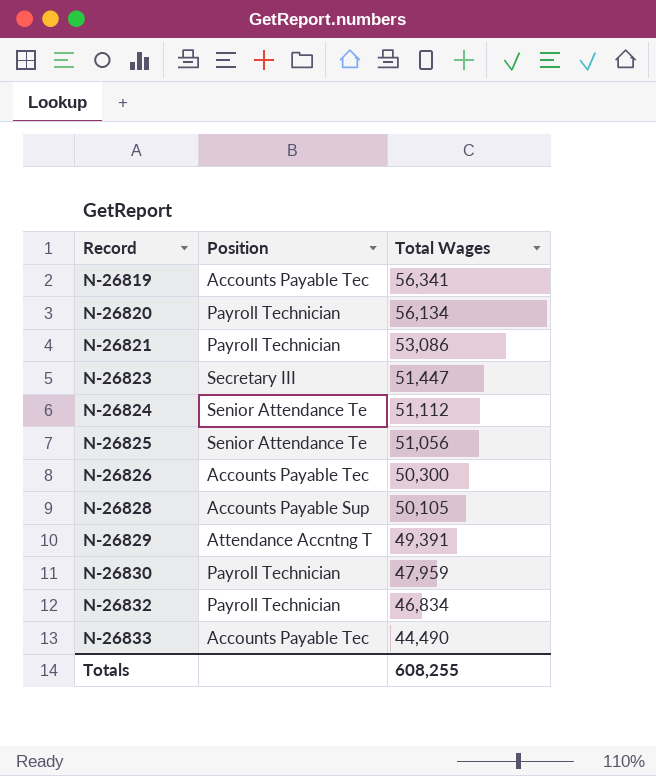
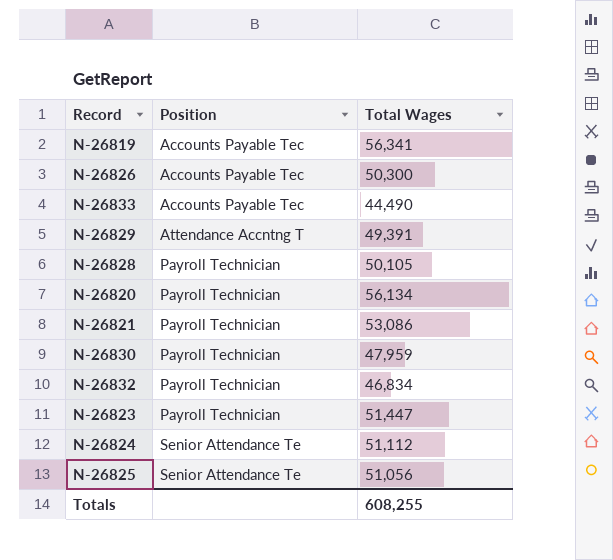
row order: Record ascending -> Position ascending
N-26828 | Position: Accounts Payable Sup -> Payroll Technician
N-26823 | Position: Secretary III -> Payroll Technician

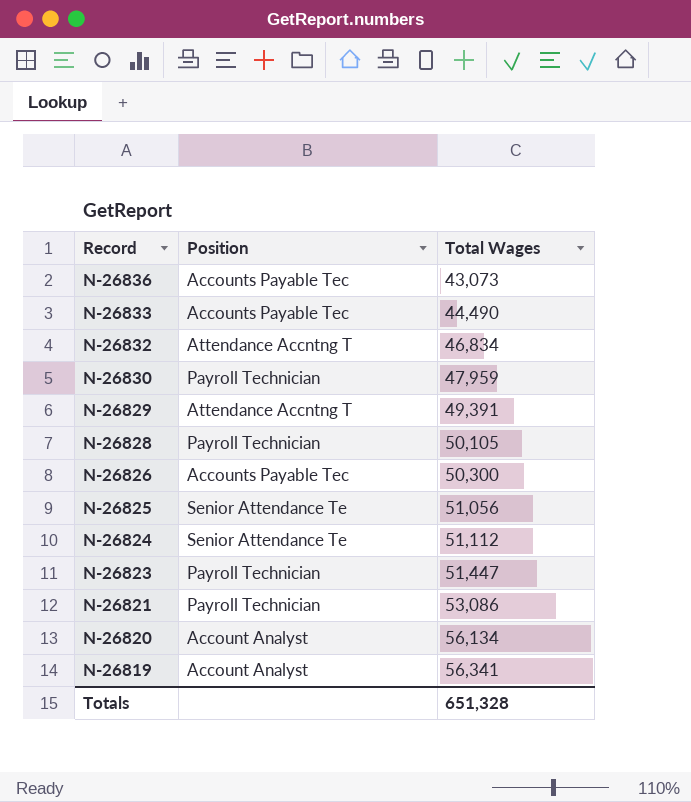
row order: Position ascending -> Record descending
row N-26836: none -> Accounts Payable Tec | 43,073
N-26832 | Position: Payroll Technician -> Attendance Accntng T
N-26820 | Position: Payroll Technician -> Account Analyst
N-26819 | Position: Accounts Payable Tec -> Account Analyst
Totals | Total Wages: 608,255 -> 651,328

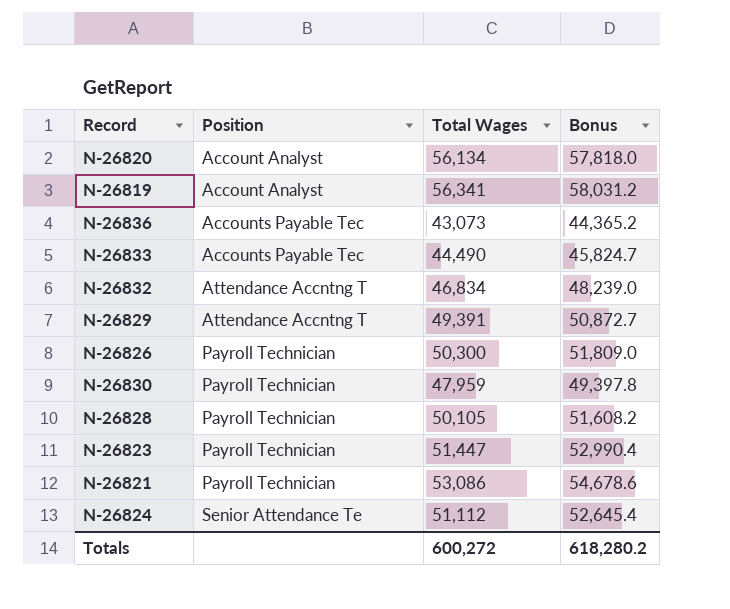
row order: Record descending -> Position ascending
column Bonus | formula: none -> [Total Wages] * 1.03
row N-26825: Senior Attendance Te | 51,056 -> none
N-26826 | Position: Accounts Payable Tec -> Payroll Technician
Totals | Total Wages: 651,328 -> 600,272

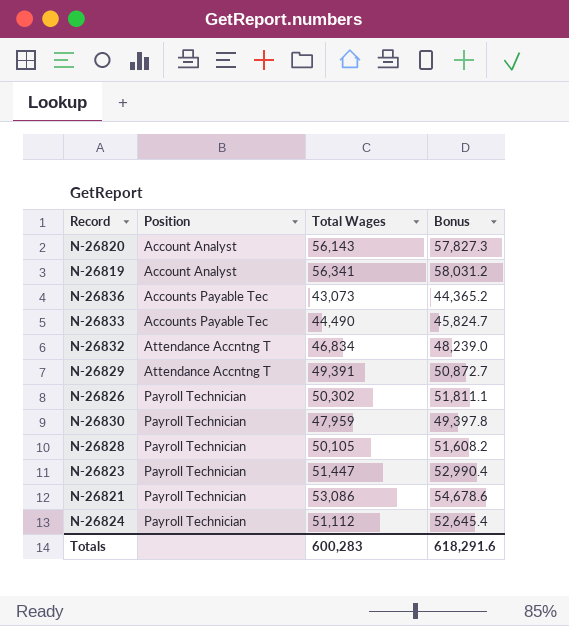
N-26820 | Total Wages: 56,134 -> 56,143
N-26820 | Bonus: 57,818.0 -> 57,827.3
N-26826 | Total Wages: 50,300 -> 50,302
N-26826 | Bonus: 51,809.0 -> 51,811.1
N-26824 | Position: Senior Attendance Te -> Payroll Technician
Totals | Total Wages: 600,272 -> 600,283
Totals | Bonus: 618,280.2 -> 618,291.6

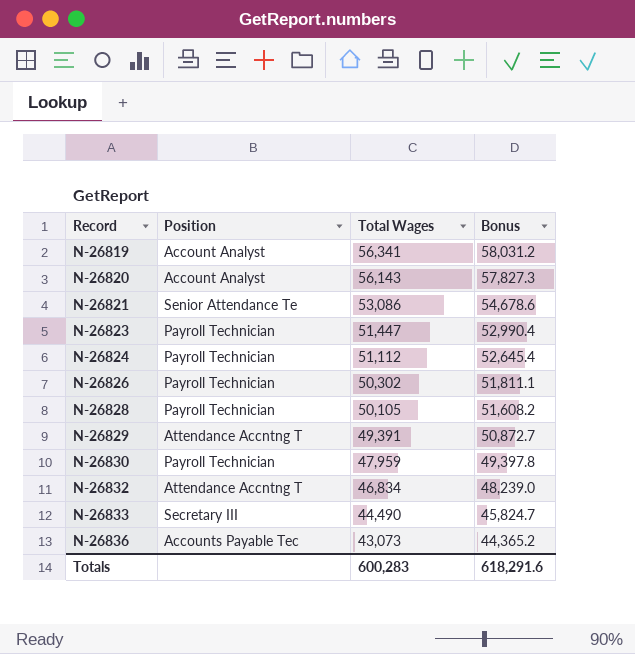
row order: Position ascending -> Record ascending
N-26821 | Position: Payroll Technician -> Senior Attendance Te
N-26833 | Position: Accounts Payable Tec -> Secretary III

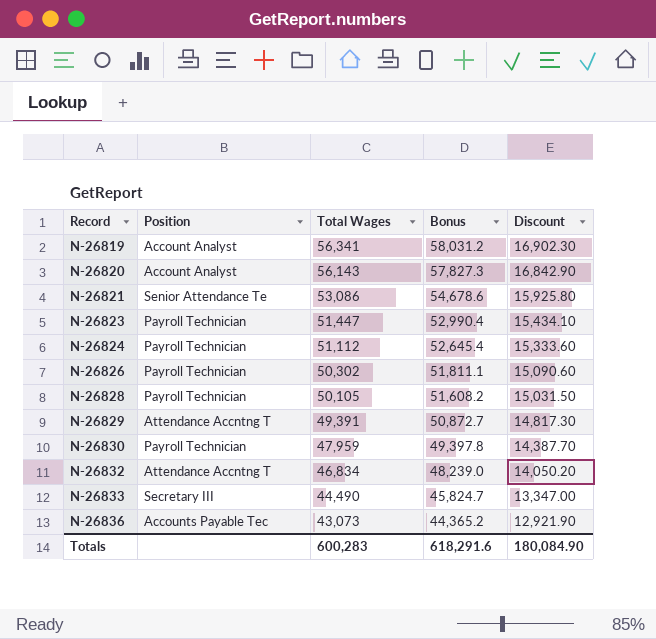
column Discount | formula: none -> [Total Wages] * 0.3

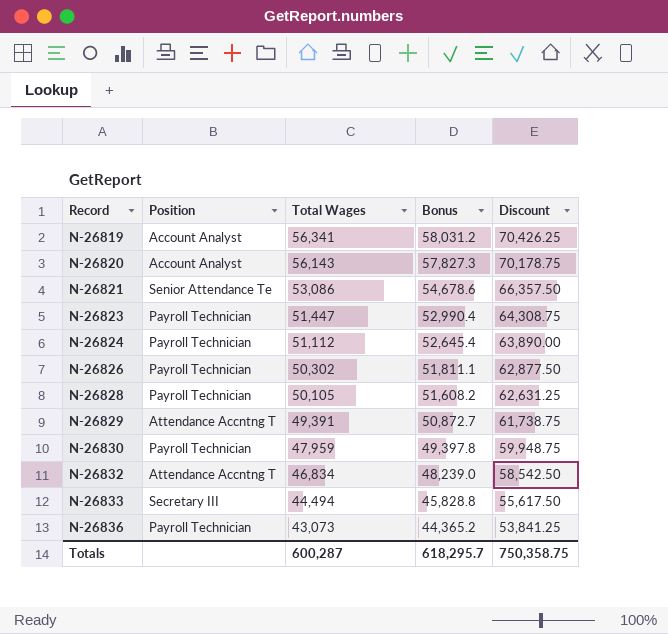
column Discount | formula: [Total Wages] * 0.3 -> [Total Wages] * 1.25
N-26833 | Total Wages: 44,490 -> 44,494
N-26833 | Bonus: 45,824.7 -> 45,828.8
N-26836 | Position: Accounts Payable Tec -> Payroll Technician
Totals | Total Wages: 600,283 -> 600,287
Totals | Bonus: 618,291.6 -> 618,295.7
Totals | Discount: 180,084.90 -> 750,358.75

